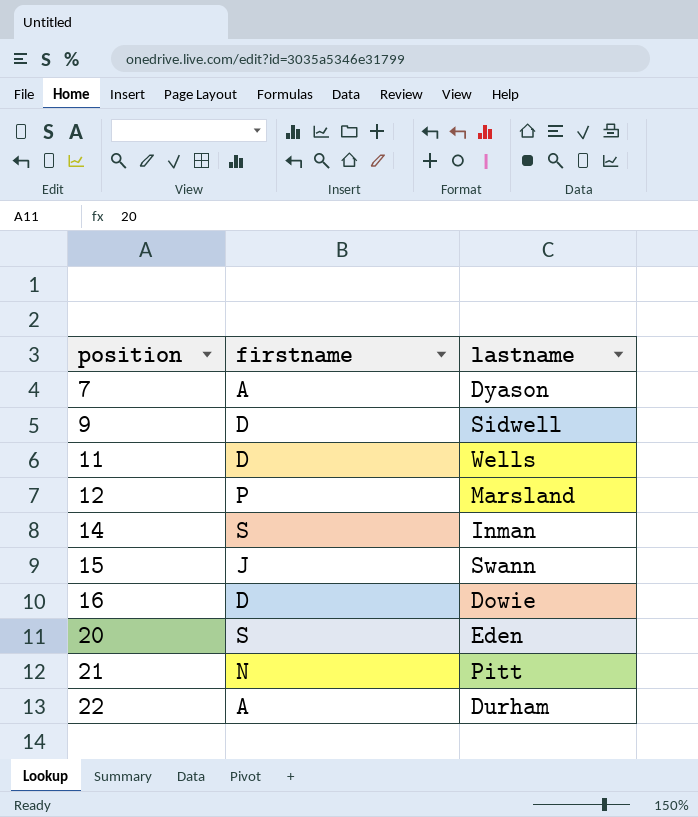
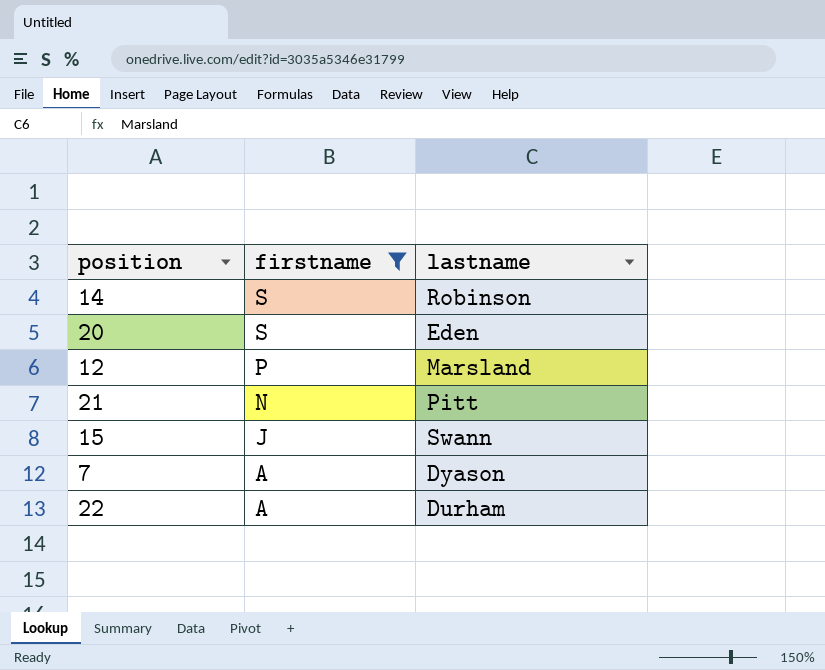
filter: none -> firstname != D
row order: position ascending -> firstname descending
14 | lastname: Inman -> Robinson

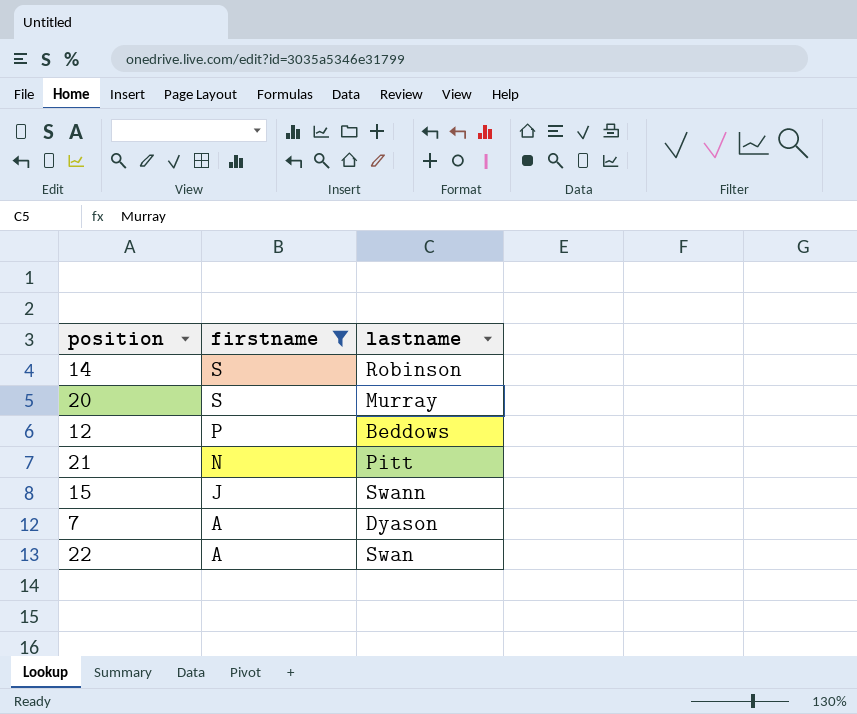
20 | lastname: Eden -> Murray
12 | lastname: Marsland -> Beddows
22 | lastname: Durham -> Swan

